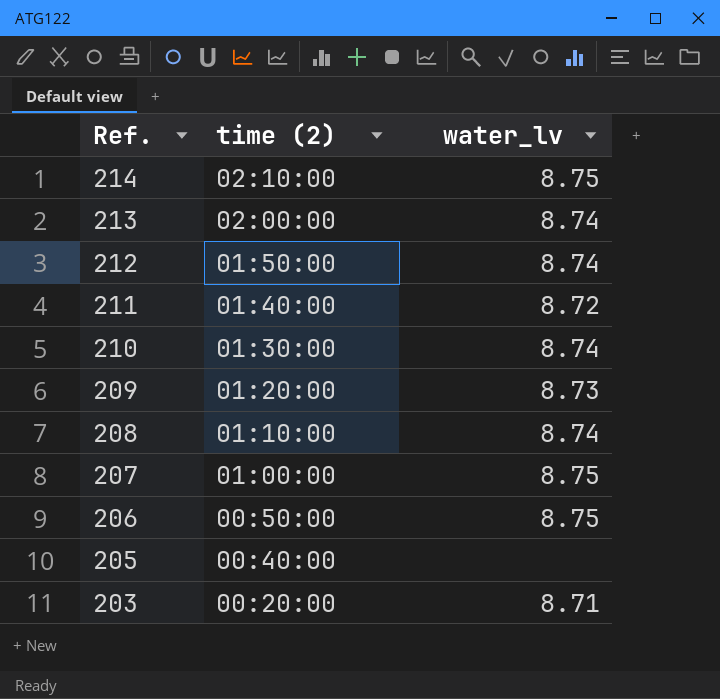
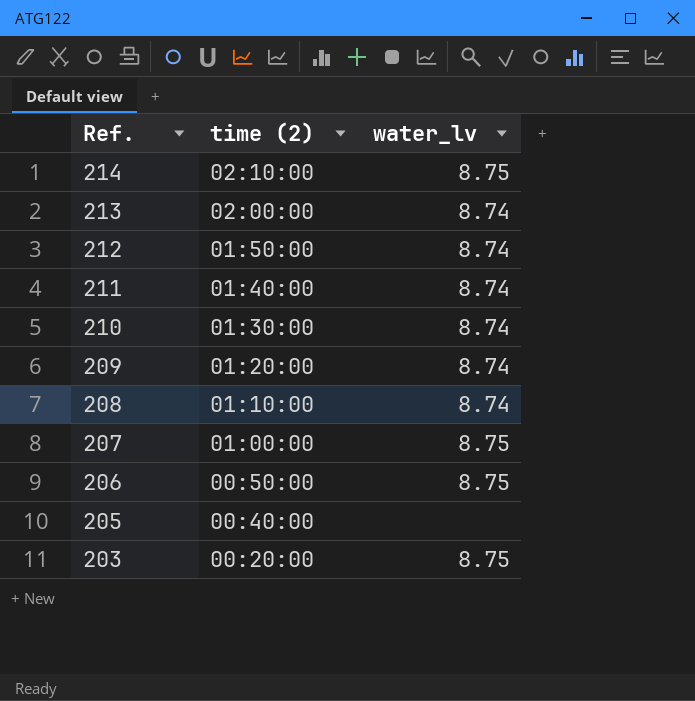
211 | water_lv: 8.72 -> 8.74
209 | water_lv: 8.73 -> 8.74
203 | water_lv: 8.71 -> 8.75

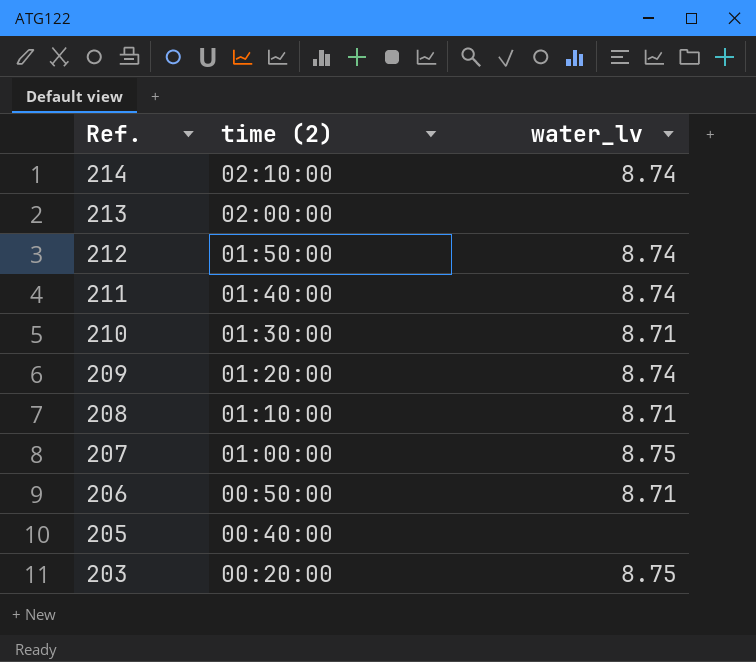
214 | water_lv: 8.75 -> 8.74
213 | water_lv: 8.74 -> none
210 | water_lv: 8.74 -> 8.71
208 | water_lv: 8.74 -> 8.71
206 | water_lv: 8.75 -> 8.71

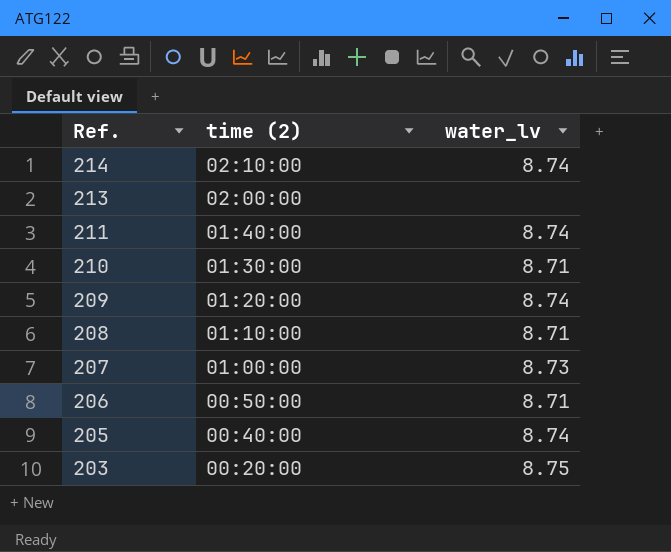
row 212: 01:50:00 | 8.74 -> none
207 | water_lv: 8.75 -> 8.73
205 | water_lv: none -> 8.74

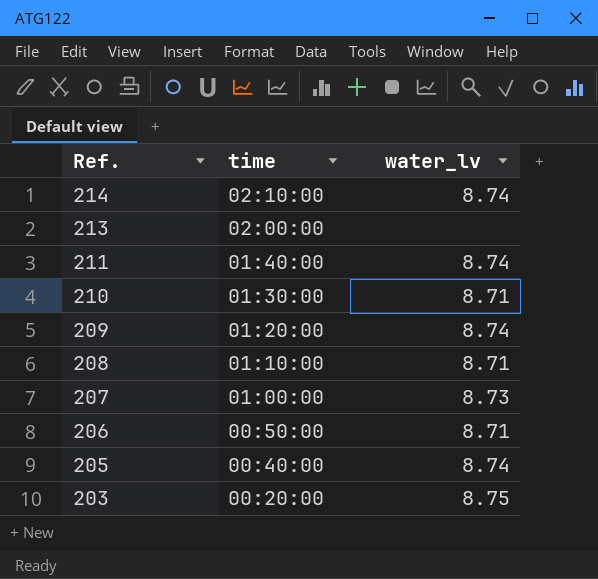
column name: time (2) -> time

